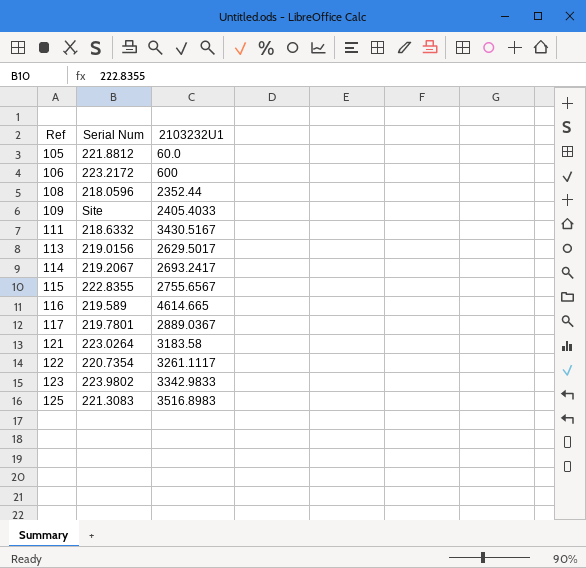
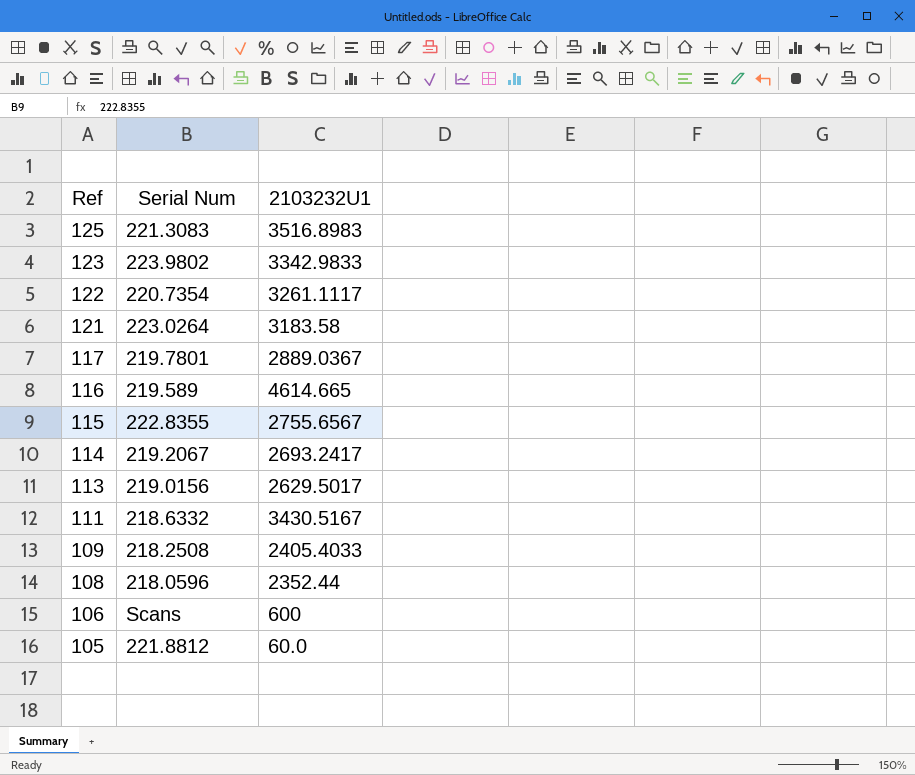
row order: Ref ascending -> Ref descending
109 | Serial Num: Site -> 218.2508
106 | Serial Num: 223.2172 -> Scans

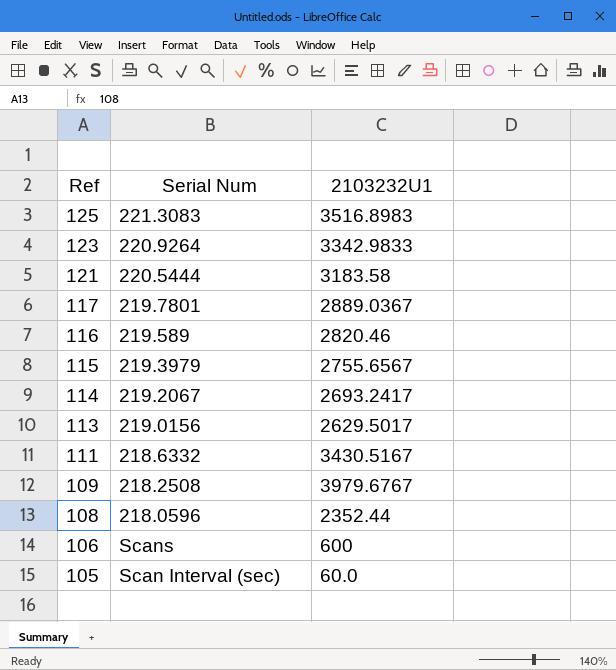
row 122: 220.7354 | 3261.1117 -> none
123 | Serial Num: 223.9802 -> 220.9264
121 | Serial Num: 223.0264 -> 220.5444
116 | 2103232U1: 4614.665 -> 2820.46
115 | Serial Num: 222.8355 -> 219.3979
109 | 2103232U1: 2405.4033 -> 3979.6767
105 | Serial Num: 221.8812 -> Scan Interval (sec)

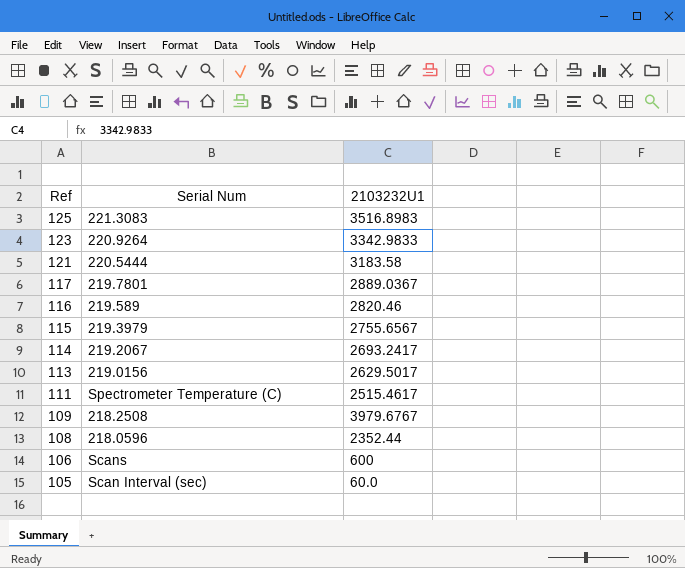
111 | Serial Num: 218.6332 -> Spectrometer Temperature (C)
111 | 2103232U1: 3430.5167 -> 2515.4617

